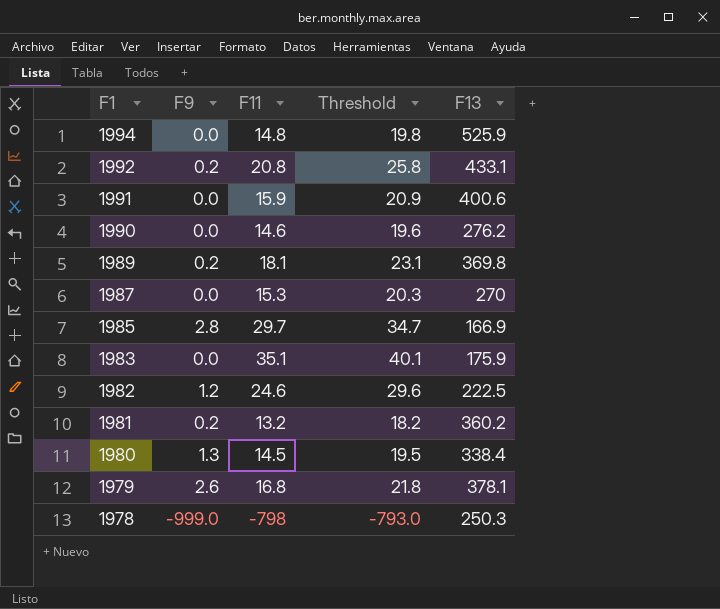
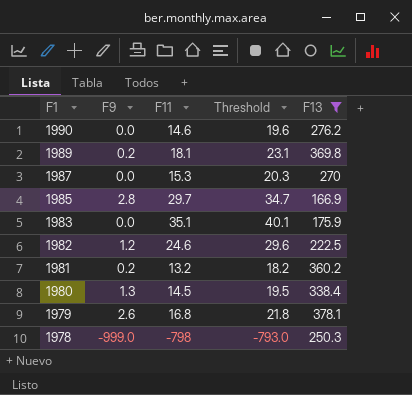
filter: none -> F13 <= 378.1

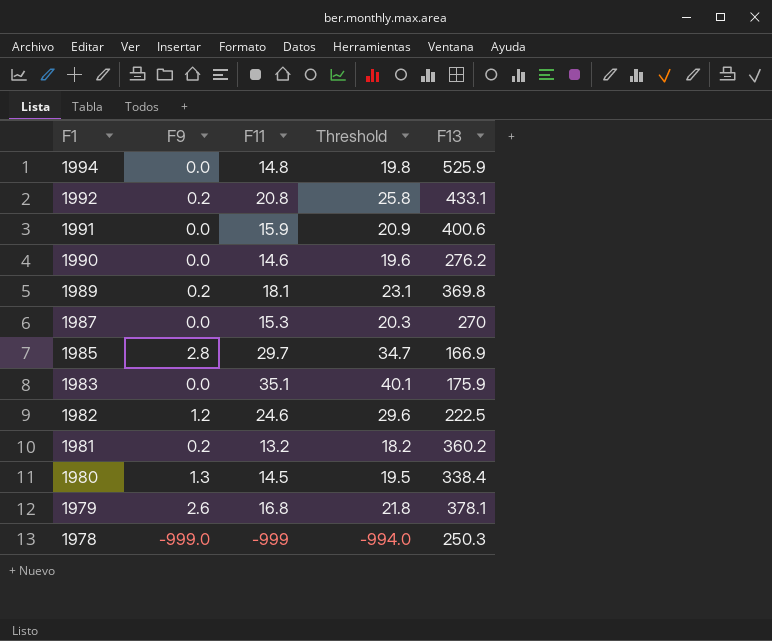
filter: F13 <= 378.1 -> none
1978 | F11: -798 -> -999
1978 | Threshold: -793.0 -> -994.0

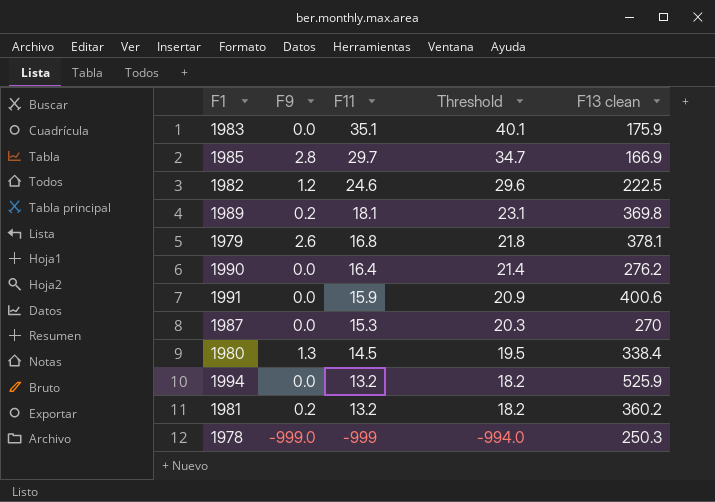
row order: F1 descending -> F11 descending
column name: F13 -> F13 clean
row 1992: 0.2 | 20.8 | 25.8 | 433.1 -> none
1990 | F11: 14.6 -> 16.4
1990 | Threshold: 19.6 -> 21.4
1994 | F11: 14.8 -> 13.2
1994 | Threshold: 19.8 -> 18.2

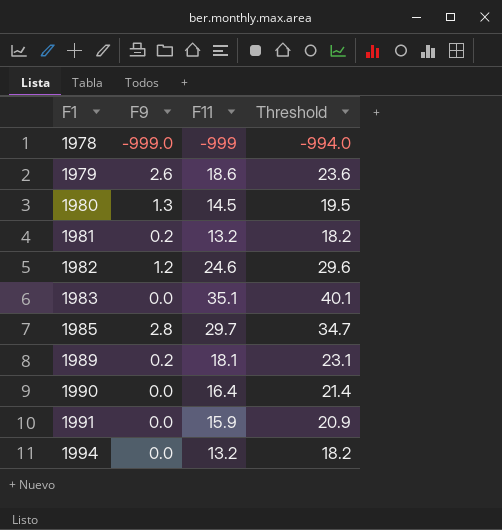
row order: F11 descending -> F1 ascending
column F13 clean | position: 5 -> none
row 1987: 0.0 | 15.3 | 20.3 | 270 -> none
1979 | F11: 16.8 -> 18.6
1979 | Threshold: 21.8 -> 23.6

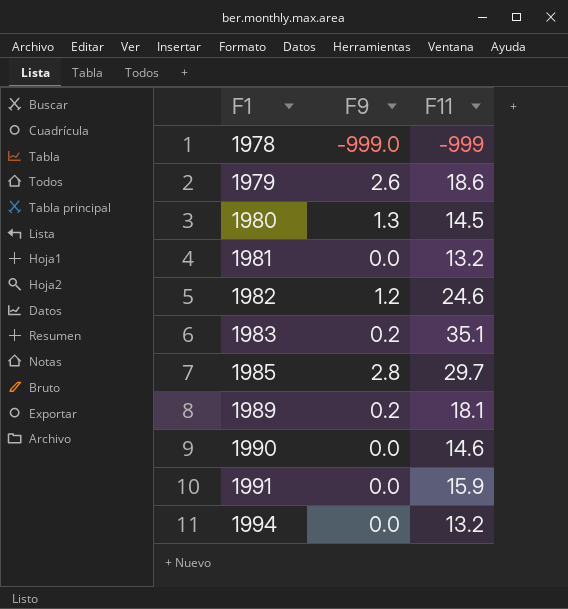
column Threshold | formula: [F11] + 5 -> none
1981 | F9: 0.2 -> 0.0
1983 | F9: 0.0 -> 0.2
1990 | F11: 16.4 -> 14.6

